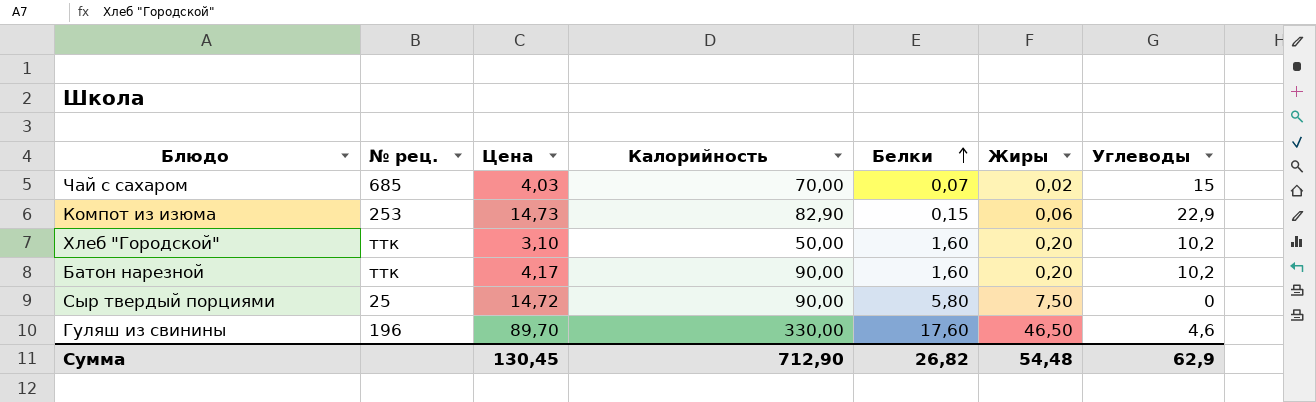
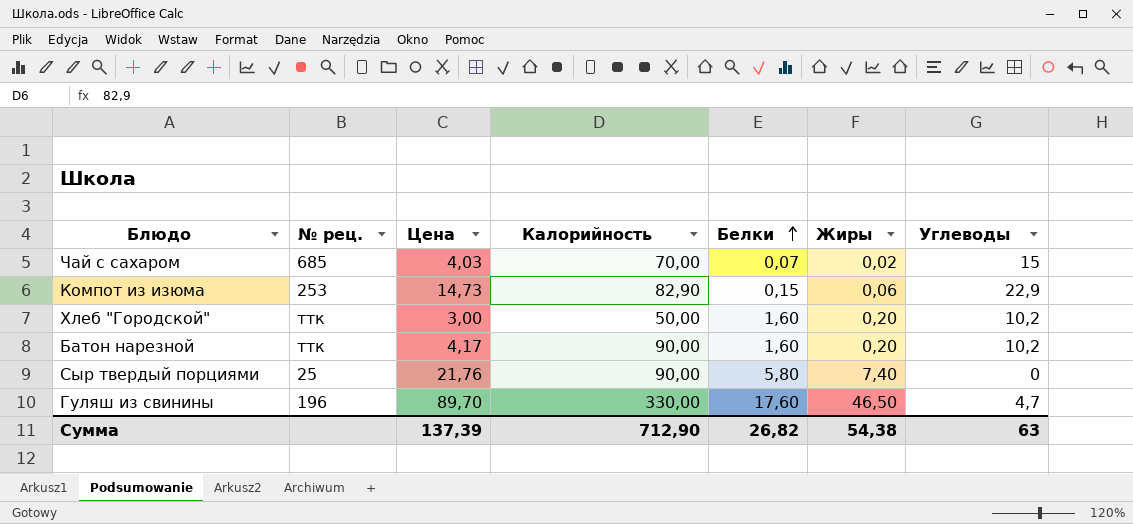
Хлеб "Городской" | Цена: 3,10 -> 3,00
Сыр твердый порциями | Цена: 14,72 -> 21,76
Сыр твердый порциями | Жиры: 7,50 -> 7,40
Гуляш из свинины | Углеводы: 4,6 -> 4,7
Сумма | Цена: 130,45 -> 137,39
Сумма | Жиры: 54,48 -> 54,38
Сумма | Углеводы: 62,9 -> 63

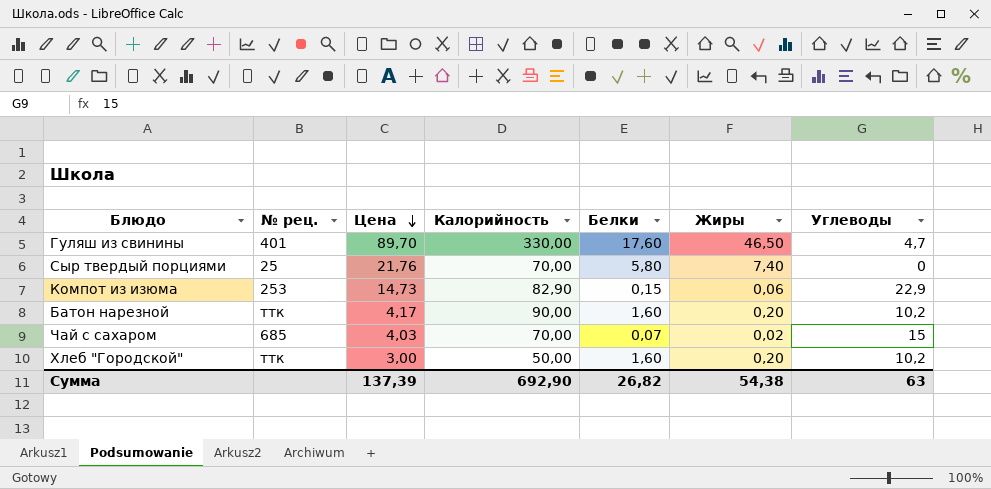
row order: Белки ascending -> Цена descending
Гуляш из свинины | № рец.: 196 -> 401
Сыр твердый порциями | Калорийность: 90,00 -> 70,00
Сумма | Калорийность: 712,90 -> 692,90

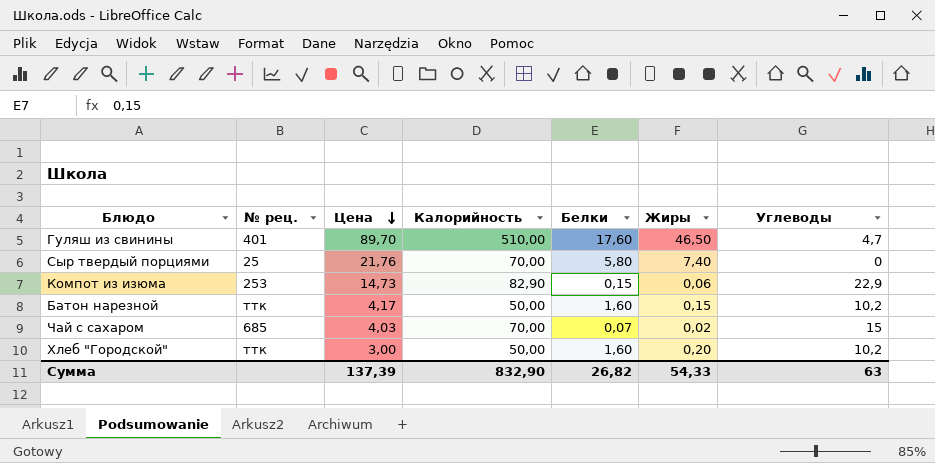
Гуляш из свинины | Калорийность: 330,00 -> 510,00
Батон нарезной | Калорийность: 90,00 -> 50,00
Батон нарезной | Жиры: 0,20 -> 0,15
Сумма | Калорийность: 692,90 -> 832,90
Сумма | Жиры: 54,38 -> 54,33

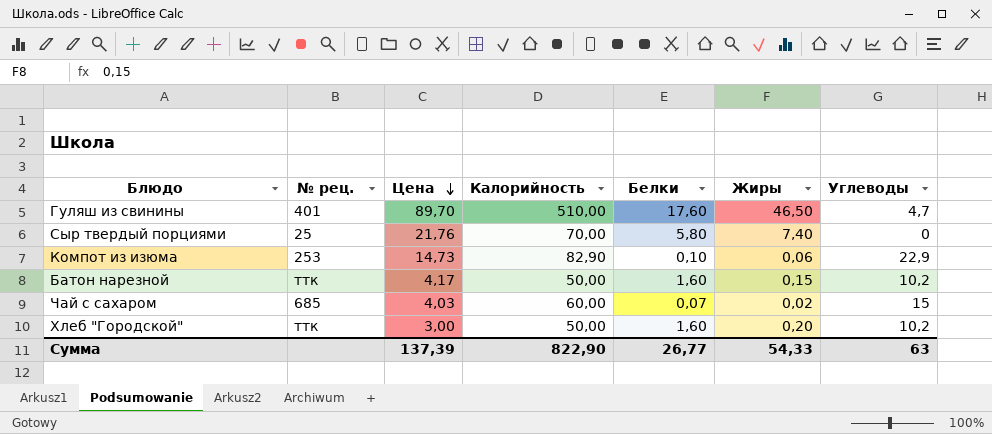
Компот из изюма | Белки: 0,15 -> 0,10
Чай с сахаром | Калорийность: 70,00 -> 60,00
Сумма | Калорийность: 832,90 -> 822,90
Сумма | Белки: 26,82 -> 26,77

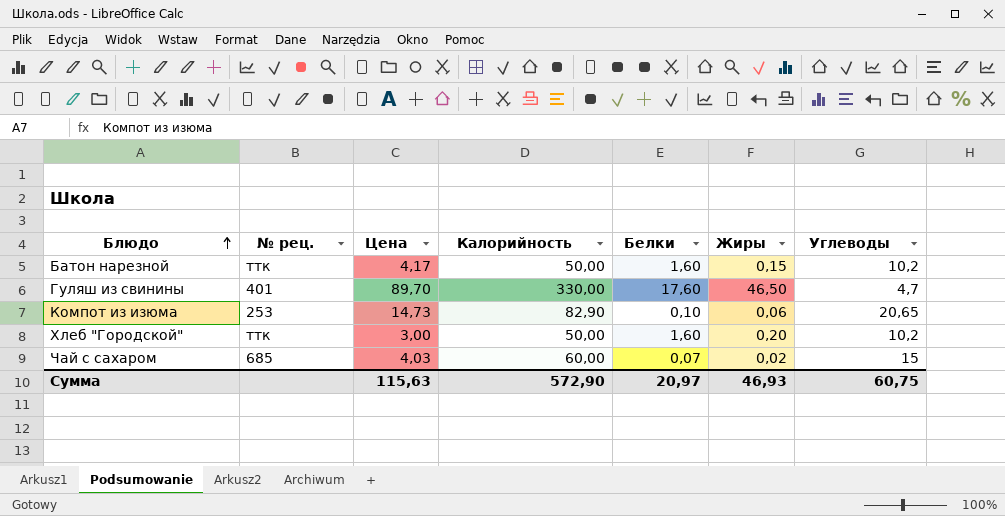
row order: Цена descending -> Блюдо ascending
row Сыр твердый порциями: 25 | 21,76 | 70,00 | 5,80 | 7,40 | 0 -> none
Гуляш из свинины | Калорийность: 510,00 -> 330,00
Компот из изюма | Углеводы: 22,9 -> 20,65
Сумма | Цена: 137,39 -> 115,63
Сумма | Калорийность: 822,90 -> 572,90
Сумма | Белки: 26,77 -> 20,97
Сумма | Жиры: 54,33 -> 46,93
Сумма | Углеводы: 63 -> 60,75

